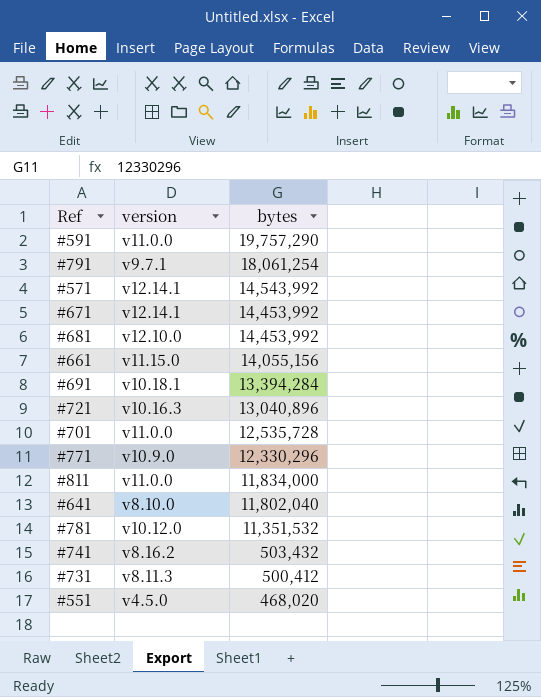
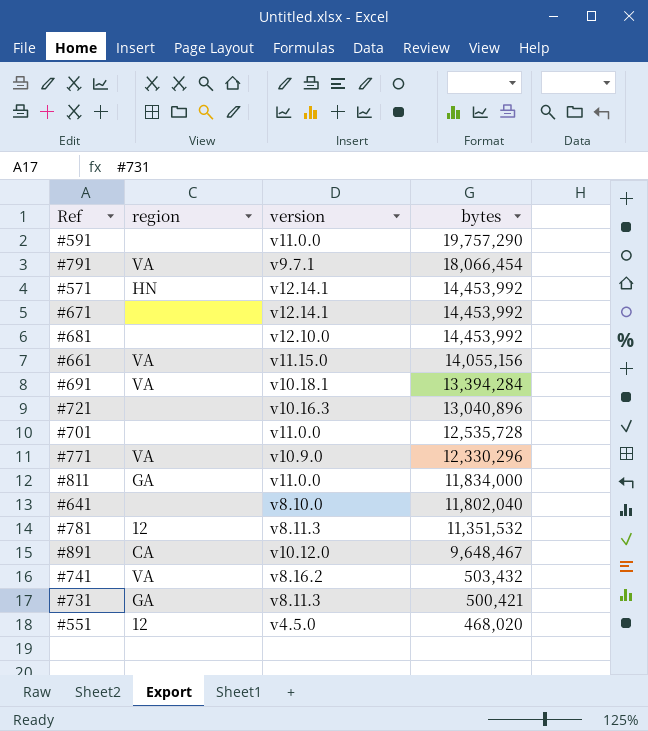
column region | position: none -> 2
#791 | bytes: 18,061,254 -> 18,066,454
#571 | bytes: 14,543,992 -> 14,453,992
#781 | version: v10.12.0 -> v8.11.3
row #891: none -> CA | v10.12.0 | 9,648,467
#731 | bytes: 500,412 -> 500,421

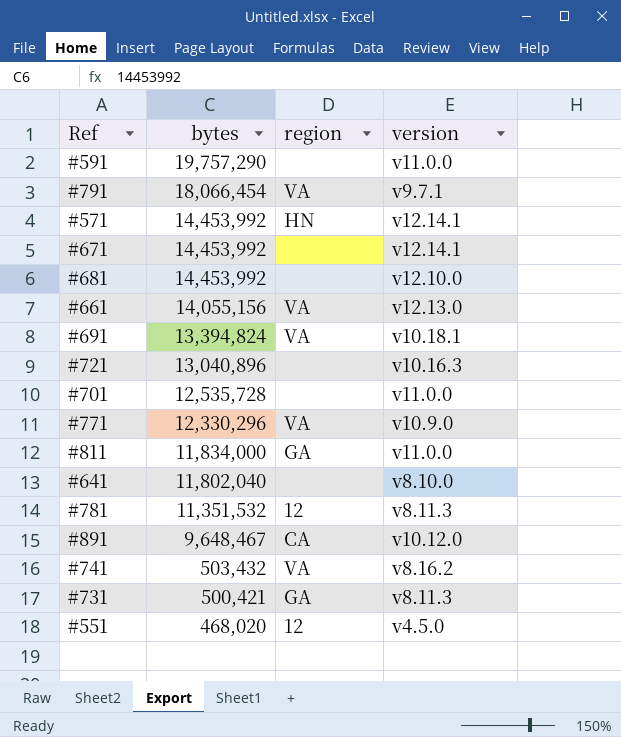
column bytes | position: 4 -> 2
#661 | version: v11.15.0 -> v12.13.0
#691 | bytes: 13,394,284 -> 13,394,824

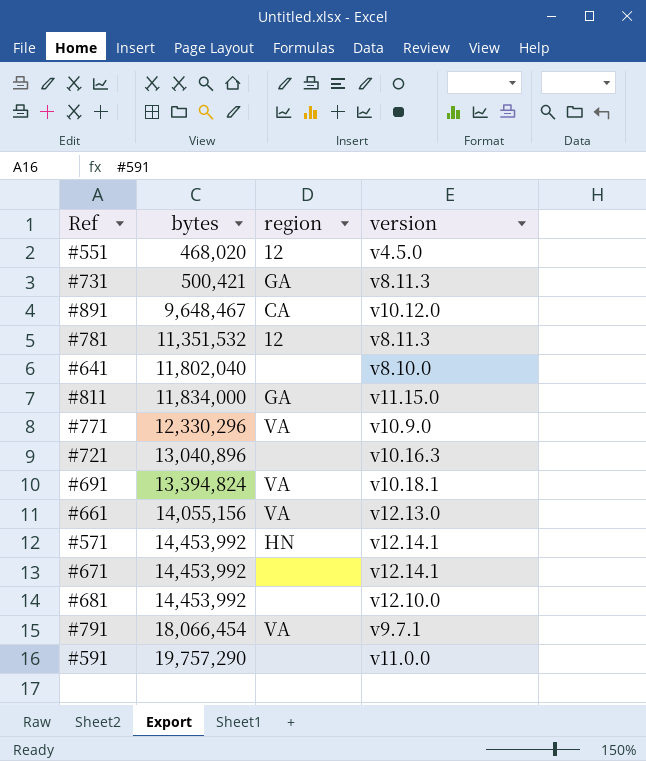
row order: bytes descending -> bytes ascending
row #701: 12,535,728 | none | v11.0.0 -> none
row #741: 503,432 | VA | v8.16.2 -> none
#811 | version: v11.0.0 -> v11.15.0

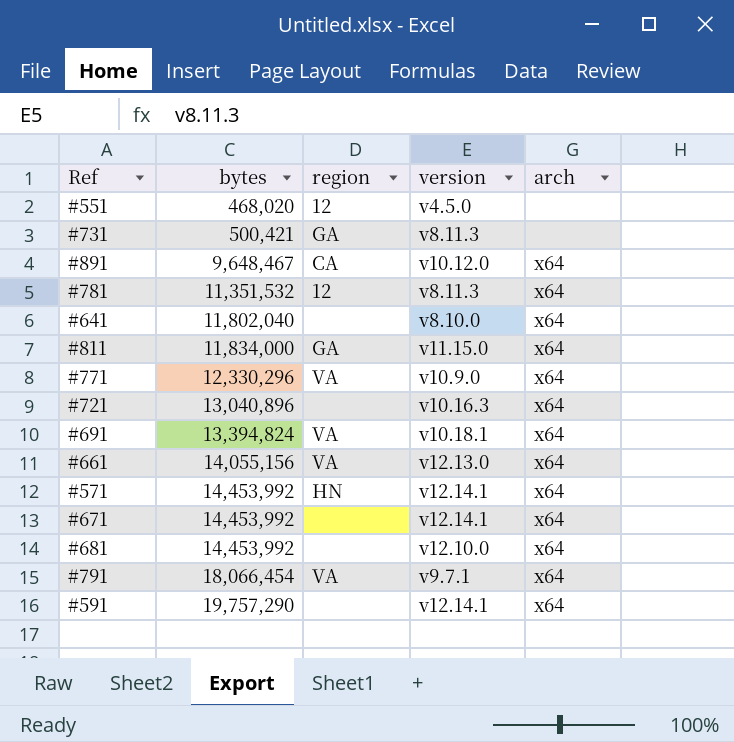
column arch | position: none -> 5
#591 | version: v11.0.0 -> v12.14.1

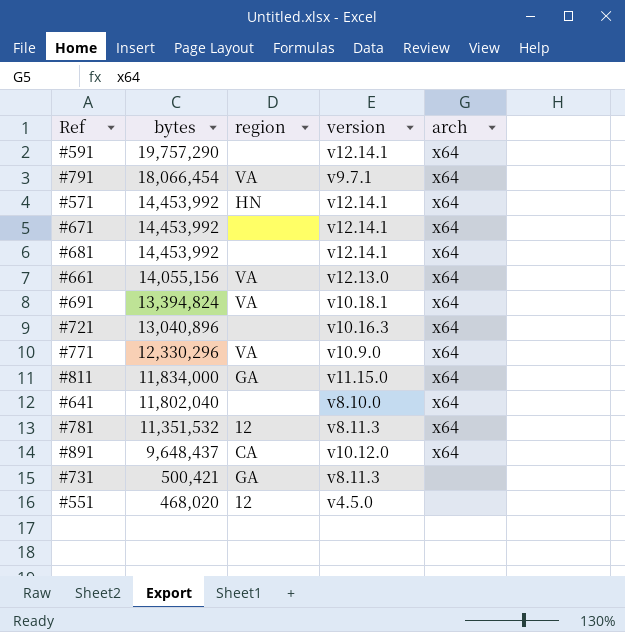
row order: bytes ascending -> bytes descending
#681 | version: v12.10.0 -> v12.14.1
#891 | bytes: 9,648,467 -> 9,648,437

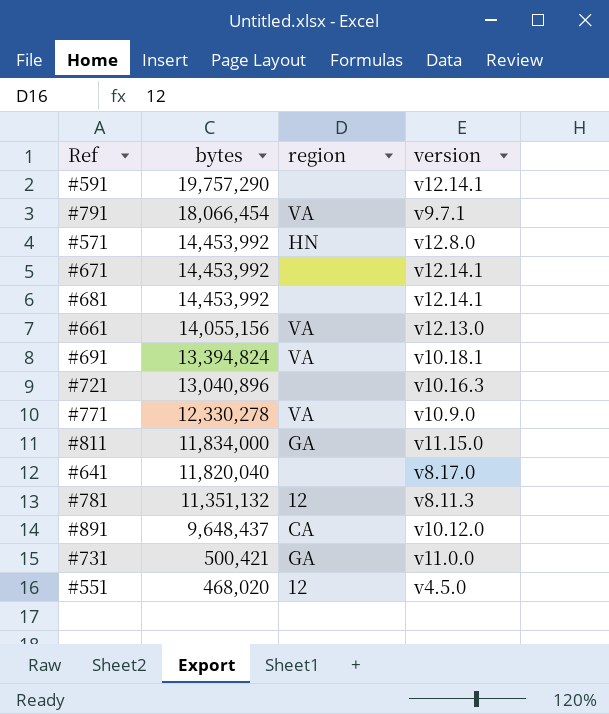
column arch | position: 5 -> none
#571 | version: v12.14.1 -> v12.8.0
#771 | bytes: 12,330,296 -> 12,330,278
#641 | bytes: 11,802,040 -> 11,820,040
#641 | version: v8.10.0 -> v8.17.0
#781 | bytes: 11,351,532 -> 11,351,132
#731 | version: v8.11.3 -> v11.0.0

